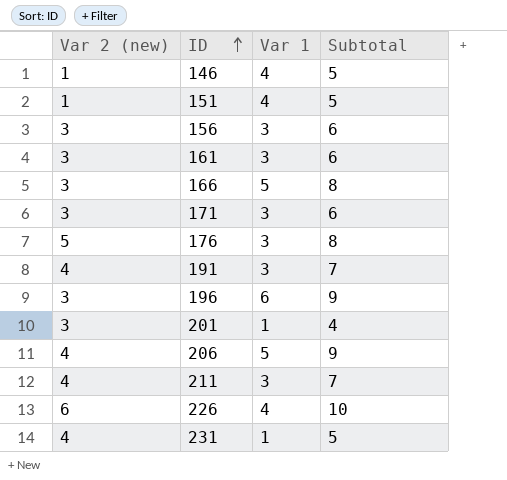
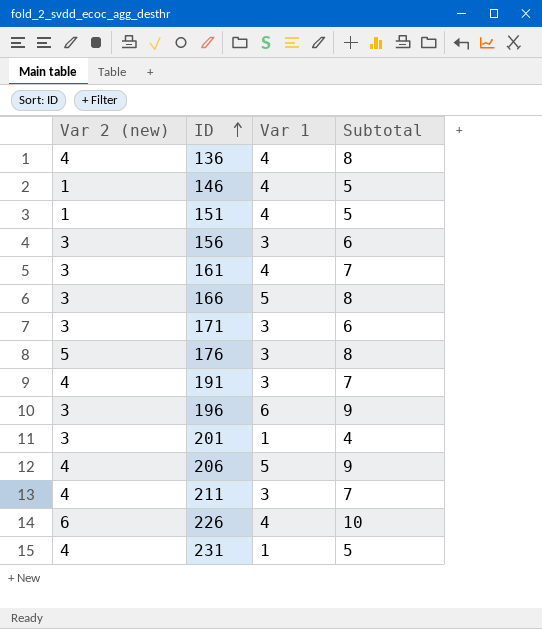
row 136: none -> 4 | 4 | 8
161 | Var 1: 3 -> 4
161 | Subtotal: 6 -> 7

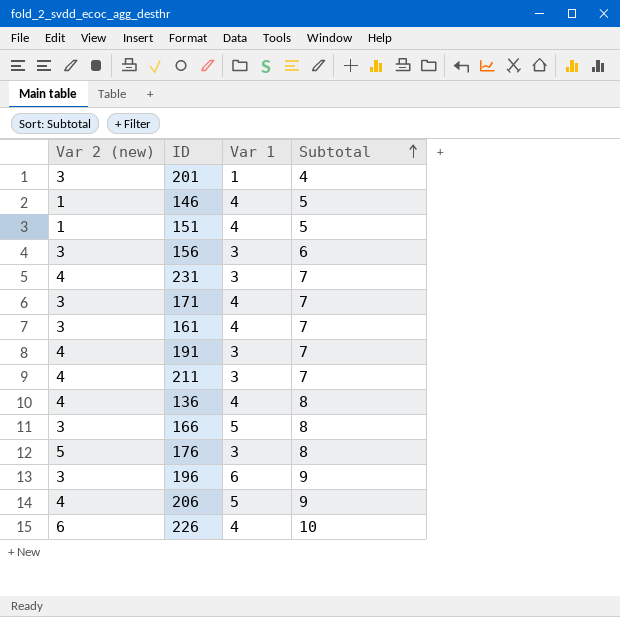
row order: ID ascending -> Subtotal ascending
231 | Var 1: 1 -> 3
231 | Subtotal: 5 -> 7
171 | Var 1: 3 -> 4
171 | Subtotal: 6 -> 7

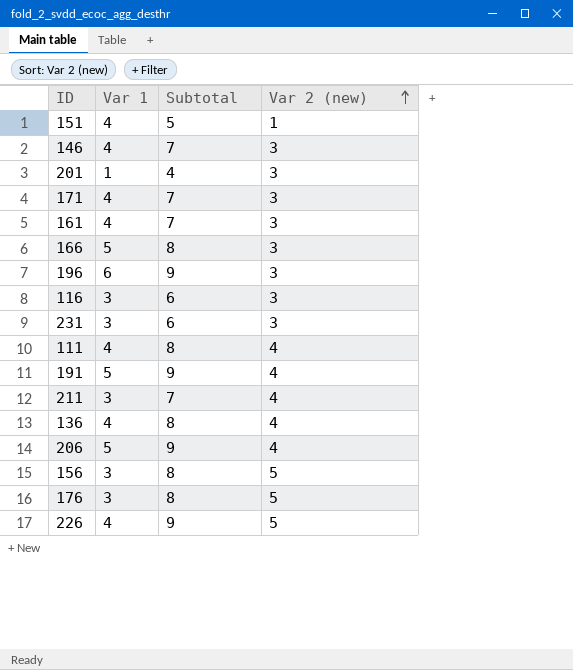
row order: Subtotal ascending -> Var 2 (new) ascending
column Var 2 (new) | position: 1 -> 4
146 | Subtotal: 5 -> 7
146 | Var 2 (new): 1 -> 3
row 116: none -> 3 | 6 | 3
231 | Subtotal: 7 -> 6
231 | Var 2 (new): 4 -> 3
row 111: none -> 4 | 8 | 4
191 | Var 1: 3 -> 5
191 | Subtotal: 7 -> 9
156 | Subtotal: 6 -> 8
156 | Var 2 (new): 3 -> 5
226 | Subtotal: 10 -> 9
226 | Var 2 (new): 6 -> 5

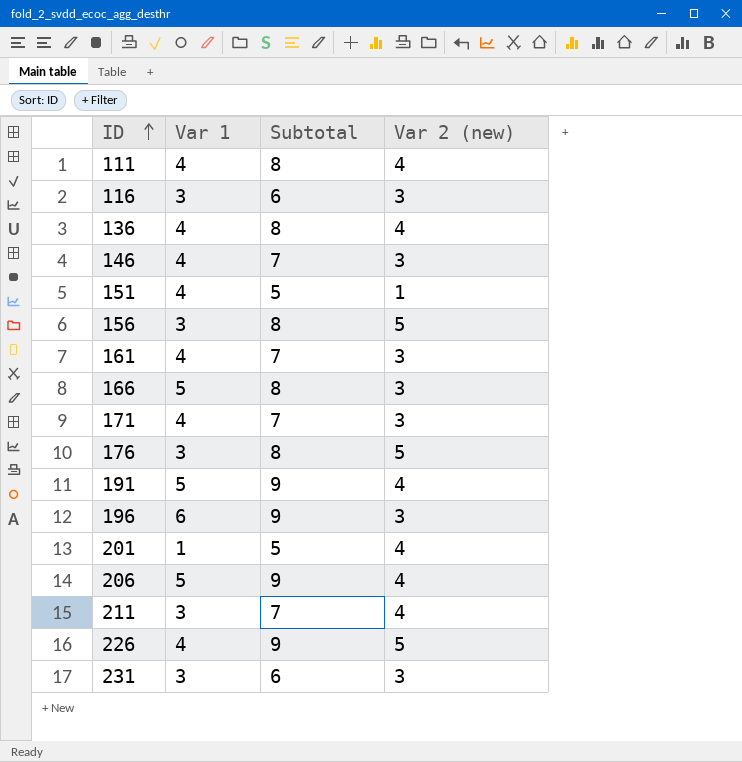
row order: Var 2 (new) ascending -> ID ascending
201 | Subtotal: 4 -> 5
201 | Var 2 (new): 3 -> 4

